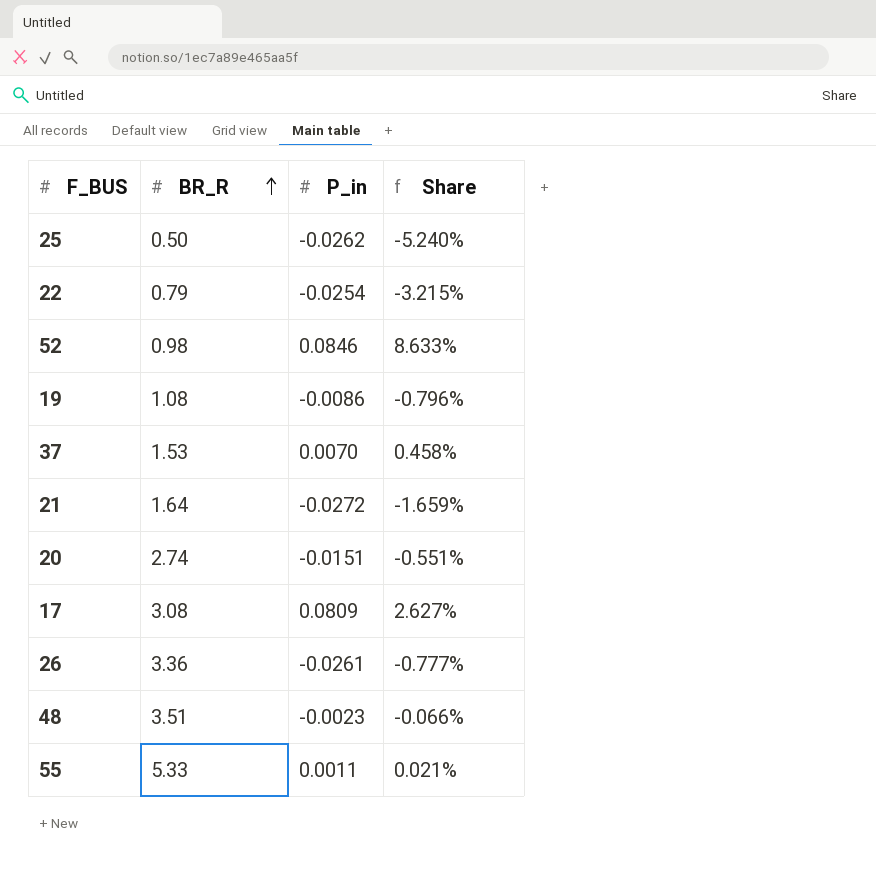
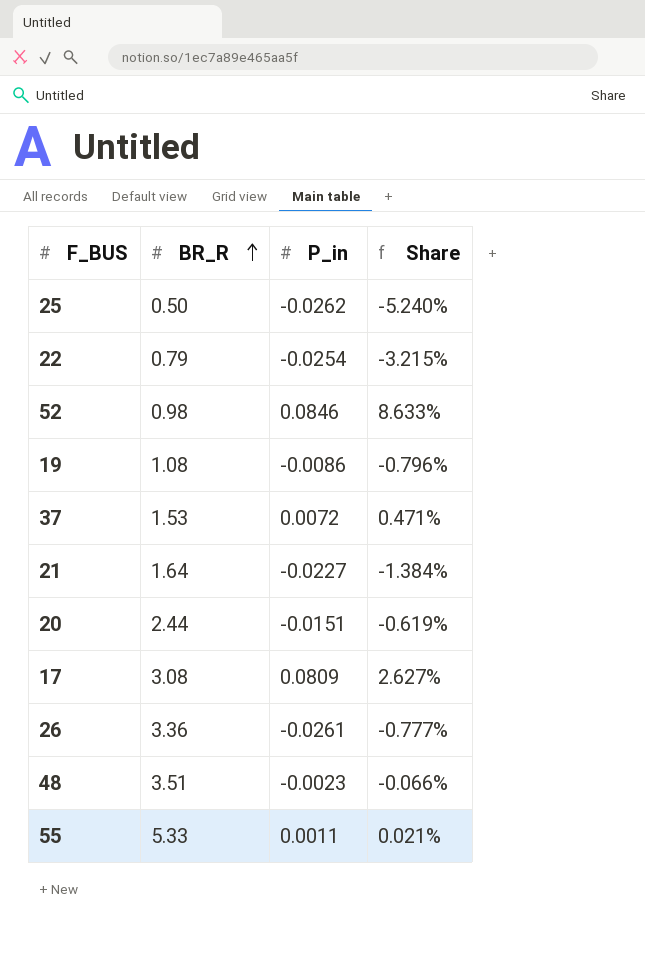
37 | P_in: 0.0070 -> 0.0072
37 | Share: 0.458% -> 0.471%
21 | P_in: -0.0272 -> -0.0227
21 | Share: -1.659% -> -1.384%
20 | BR_R: 2.74 -> 2.44
20 | Share: -0.551% -> -0.619%

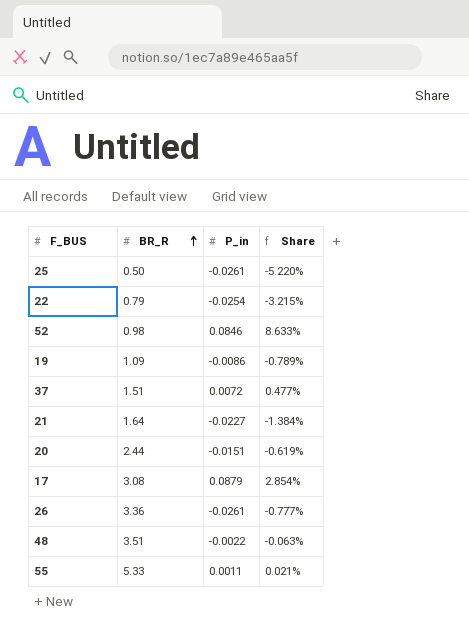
25 | P_in: -0.0262 -> -0.0261
25 | Share: -5.240% -> -5.220%
19 | BR_R: 1.08 -> 1.09
19 | Share: -0.796% -> -0.789%
37 | BR_R: 1.53 -> 1.51
37 | Share: 0.471% -> 0.477%
17 | P_in: 0.0809 -> 0.0879
17 | Share: 2.627% -> 2.854%
48 | P_in: -0.0023 -> -0.0022
48 | Share: -0.066% -> -0.063%

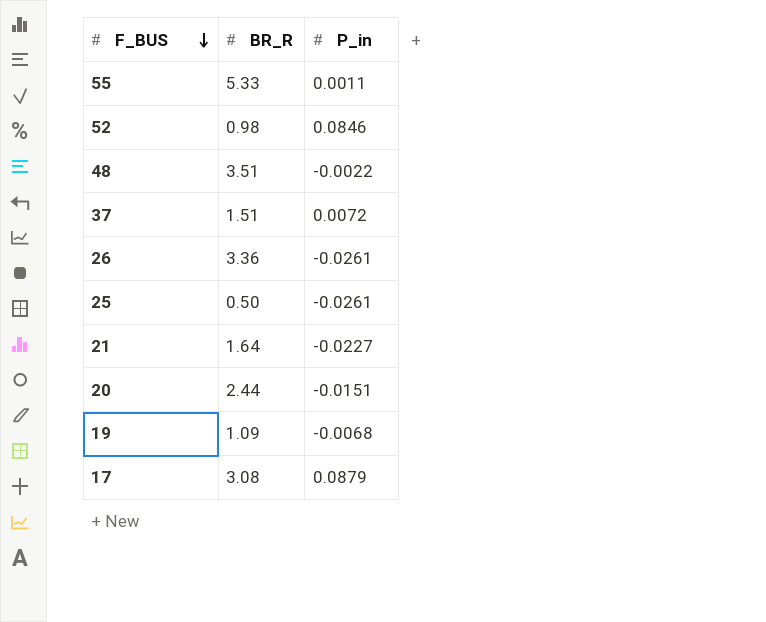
row order: BR_R ascending -> F_BUS descending
column Share | formula: [P_in] / [BR_R] -> none
row 22: 0.79 | -0.0254 | -3.215% -> none
19 | P_in: -0.0086 -> -0.0068

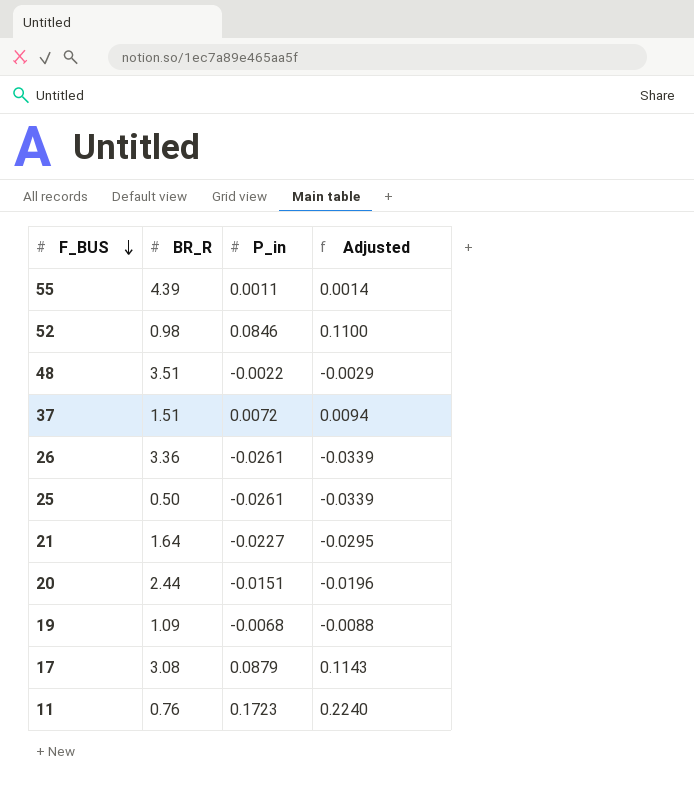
column Adjusted | formula: none -> [P_in] * 1.3
55 | BR_R: 5.33 -> 4.39
row 11: none -> 0.76 | 0.1723 | 0.2240

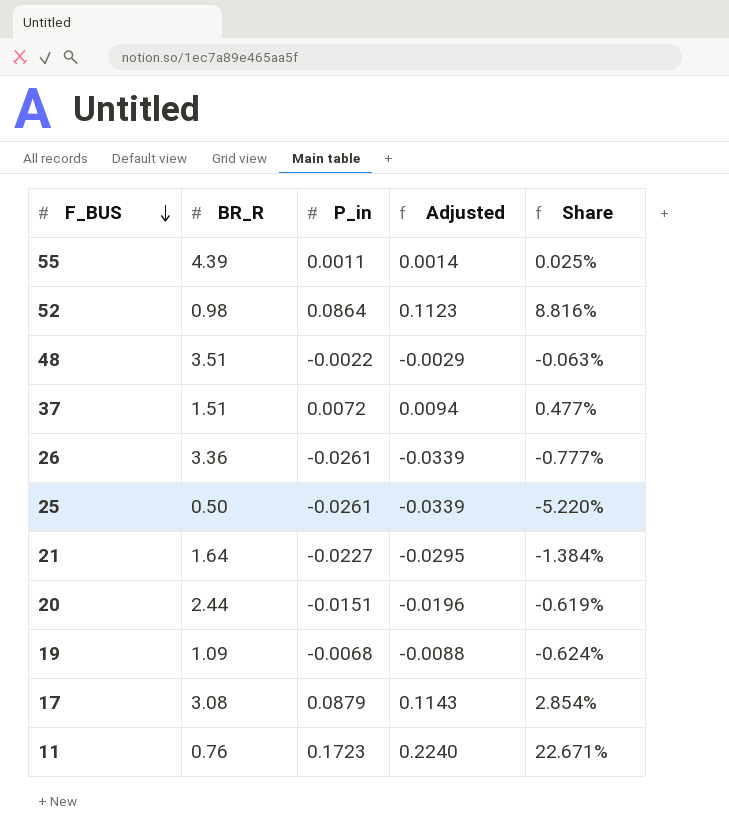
column Share | formula: none -> [P_in] / [BR_R]
52 | P_in: 0.0846 -> 0.0864
52 | Adjusted: 0.1100 -> 0.1123

